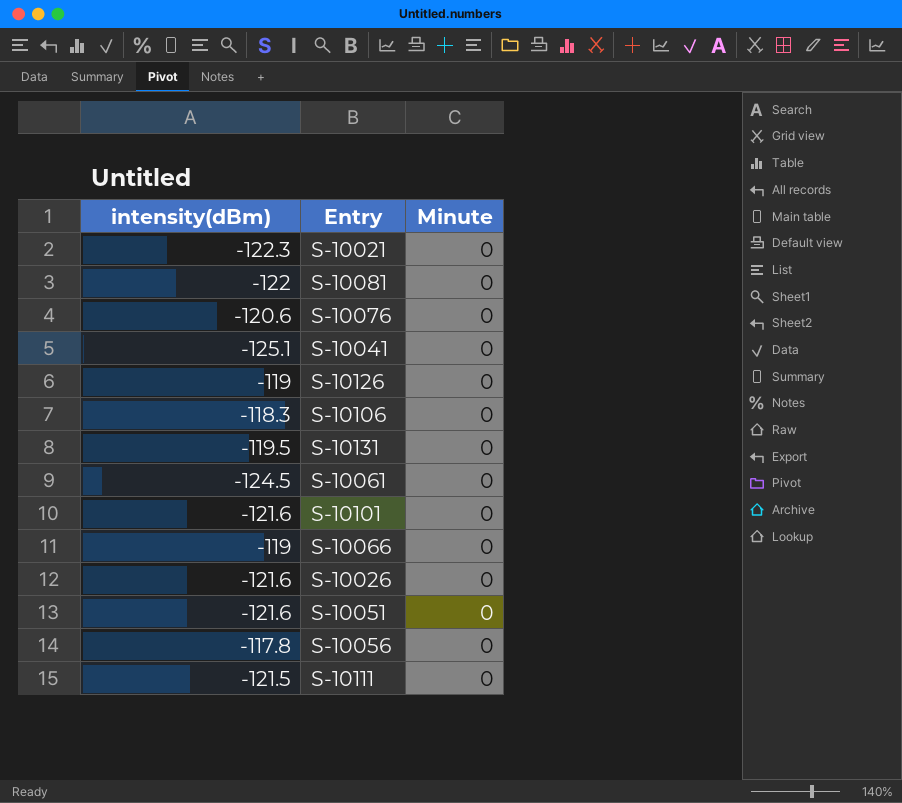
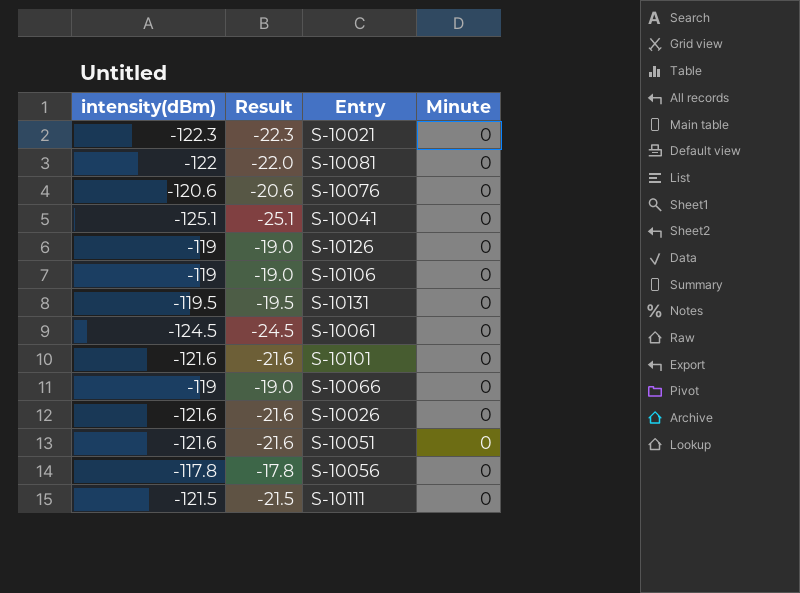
column Result | formula: none -> [intensity(dBm)] + 100
S-10106 | intensity(dBm): -118.3 -> -119

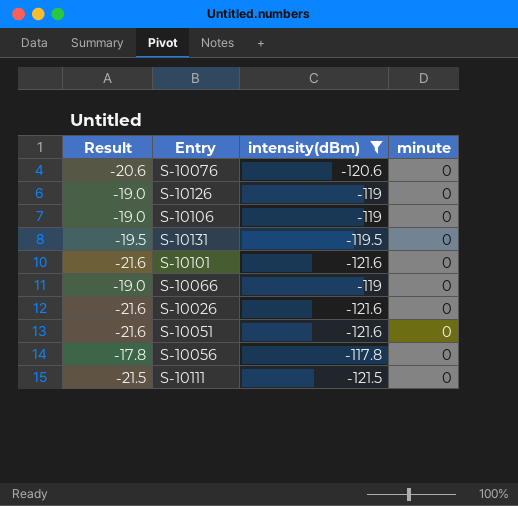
filter: none -> intensity(dBm) >= -121.6
column intensity(dBm) | position: 1 -> 3
column name: Minute -> minute

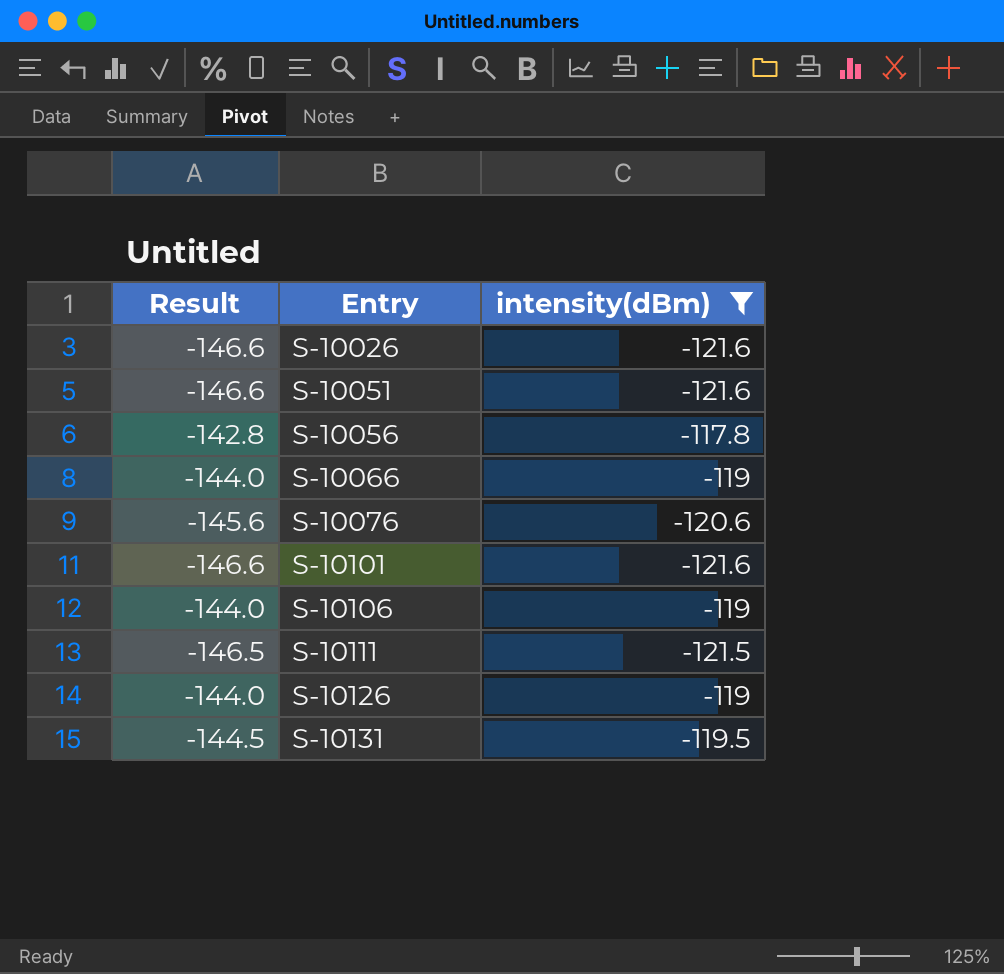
row order: none -> Entry ascending
column minute | position: 4 -> none
column Result | formula: [intensity(dBm)] + 100 -> [intensity(dBm)] - 25

